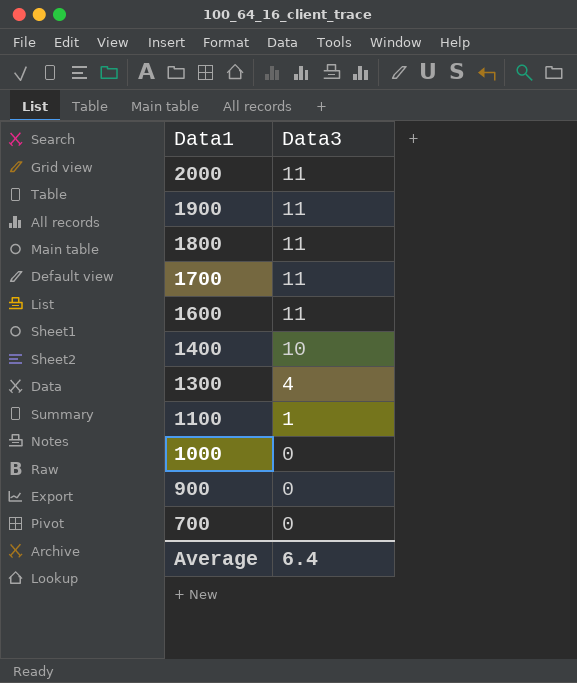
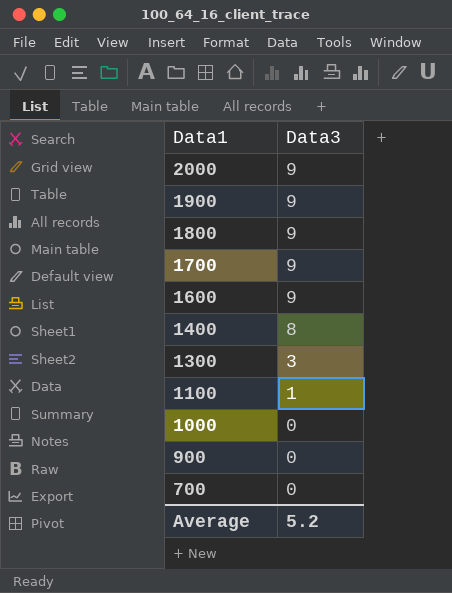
2000 | Data3: 11 -> 9
1900 | Data3: 11 -> 9
1800 | Data3: 11 -> 9
1700 | Data3: 11 -> 9
1600 | Data3: 11 -> 9
1400 | Data3: 10 -> 8
1300 | Data3: 4 -> 3
Average | Data3: 6.4 -> 5.2

